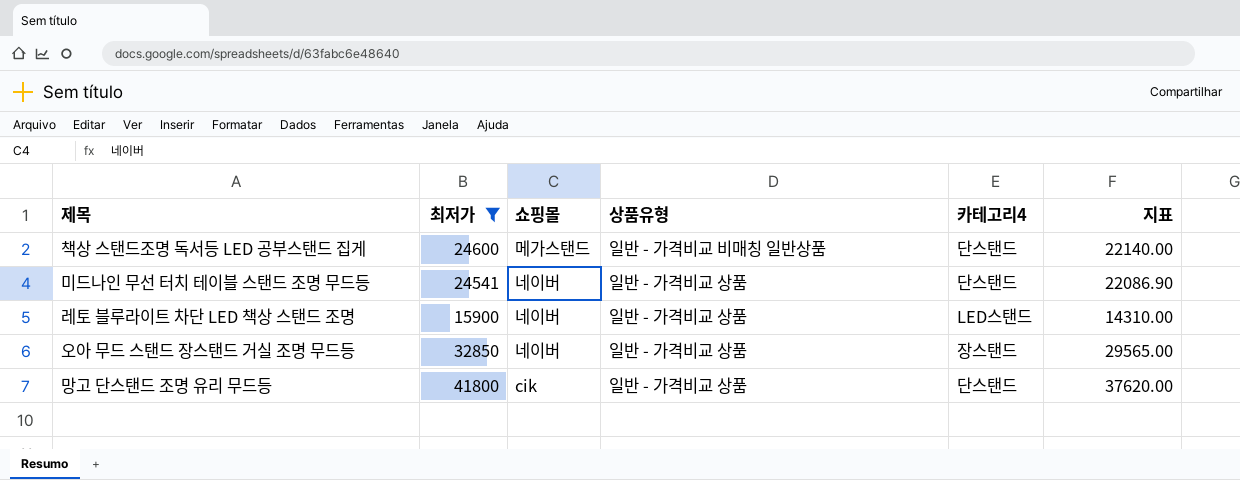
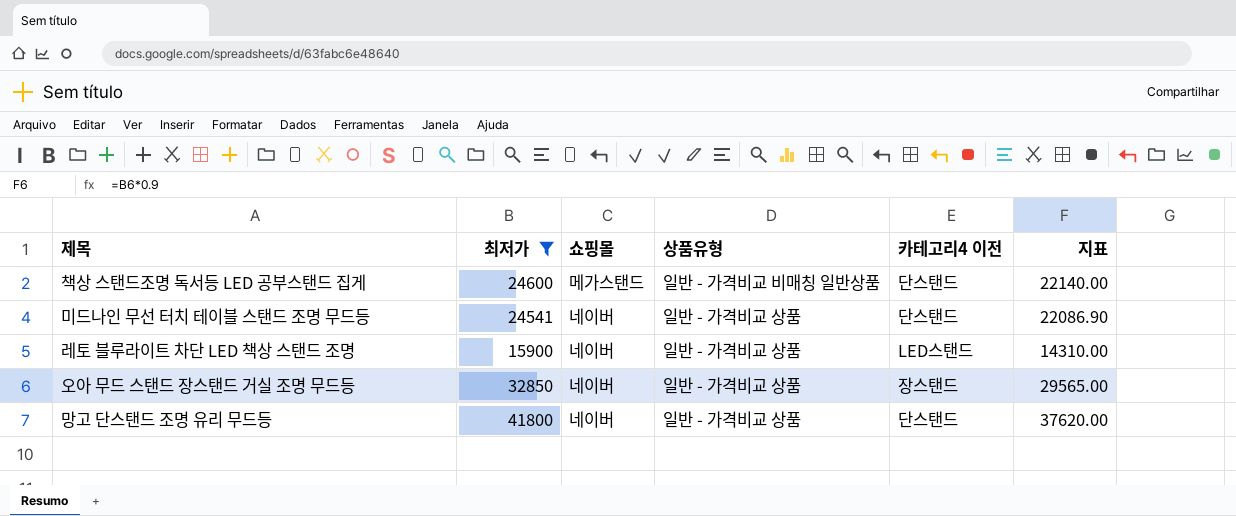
column name: 카테고리4 -> 카테고리4 이전
망고 단스탠드 조명 유리 무드등 | 쇼핑몰: cik -> 네이버

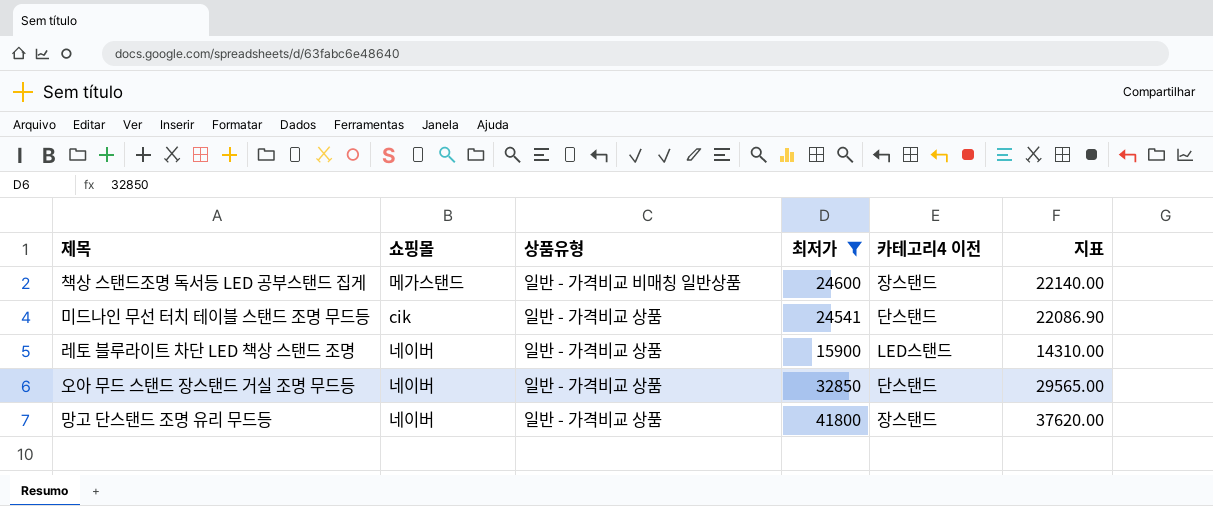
column 최저가 | position: 2 -> 4
책상 스탠드조명 독서등 LED 공부스탠드 집게 | 카테고리4 이전: 단스탠드 -> 장스탠드
미드나인 무선 터치 테이블 스탠드 조명 무드등 | 쇼핑몰: 네이버 -> cik
오아 무드 스탠드 장스탠드 거실 조명 무드등 | 카테고리4 이전: 장스탠드 -> 단스탠드
망고 단스탠드 조명 유리 무드등 | 카테고리4 이전: 단스탠드 -> 장스탠드

